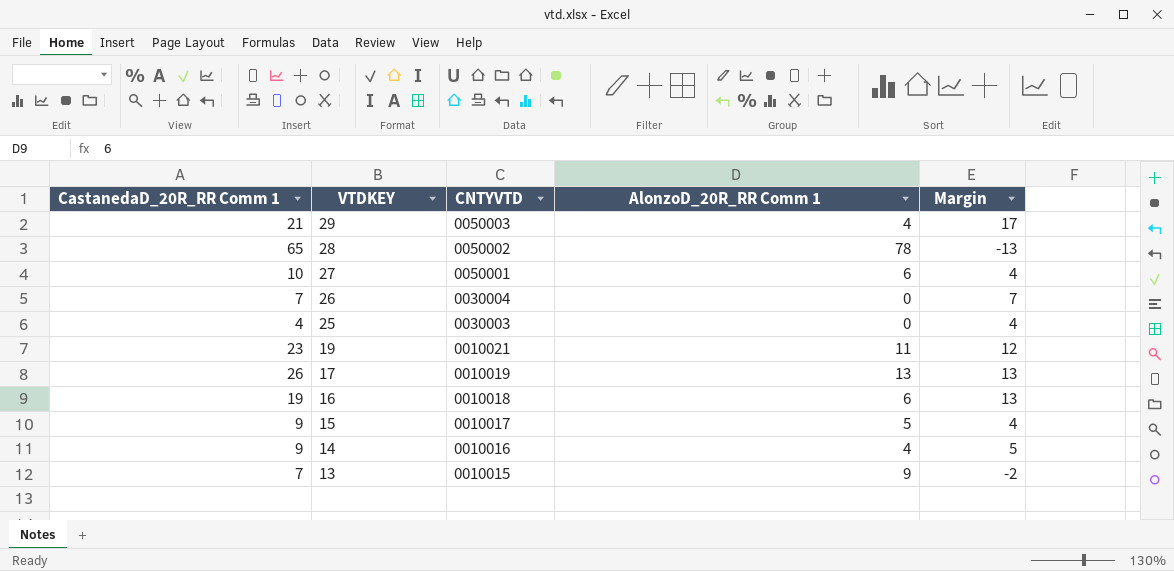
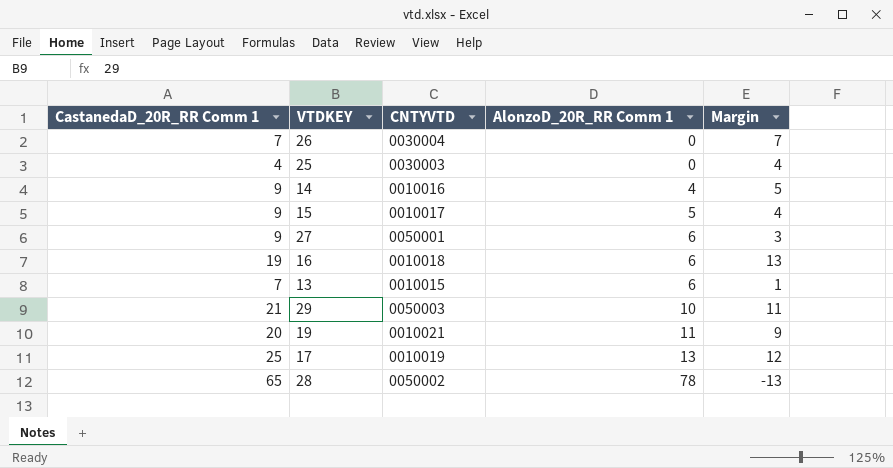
row order: VTDKEY descending -> AlonzoD_20R_RR Comm 1 ascending
27 | CastanedaD_20R_RR Comm 1: 10 -> 9
27 | Margin: 4 -> 3
13 | AlonzoD_20R_RR Comm 1: 9 -> 6
13 | Margin: -2 -> 1
29 | AlonzoD_20R_RR Comm 1: 4 -> 10
29 | Margin: 17 -> 11
19 | CastanedaD_20R_RR Comm 1: 23 -> 20
19 | Margin: 12 -> 9
17 | CastanedaD_20R_RR Comm 1: 26 -> 25
17 | Margin: 13 -> 12

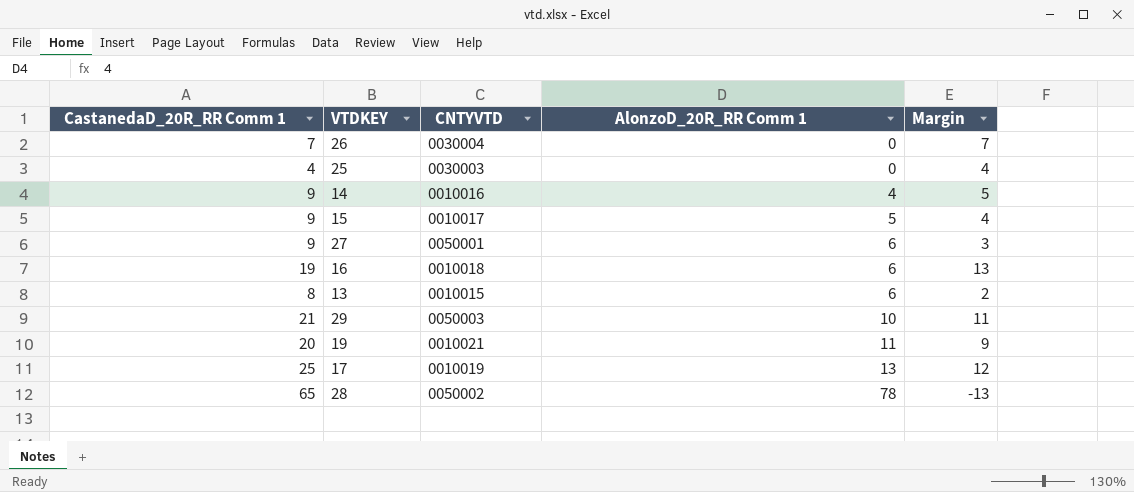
13 | CastanedaD_20R_RR Comm 1: 7 -> 8
13 | Margin: 1 -> 2

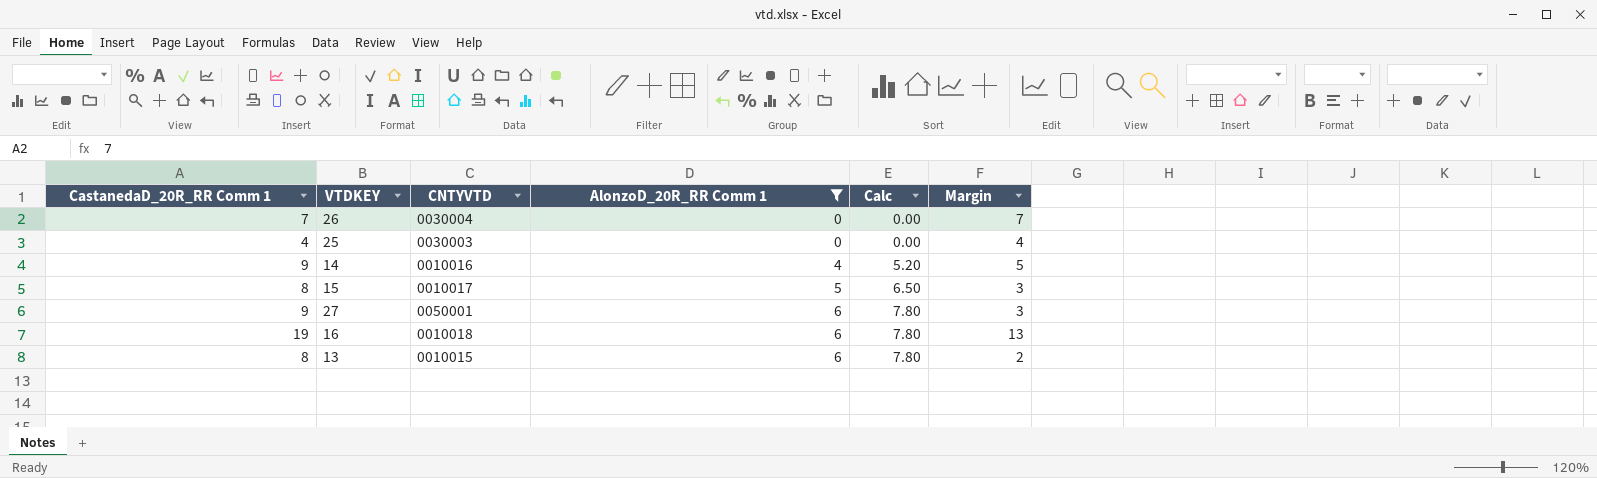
filter: none -> AlonzoD_20R_RR Comm 1 <= 6
column Calc | formula: none -> [AlonzoD_20R_RR Comm 1] * 1.3
15 | CastanedaD_20R_RR Comm 1: 9 -> 8
15 | Margin: 4 -> 3

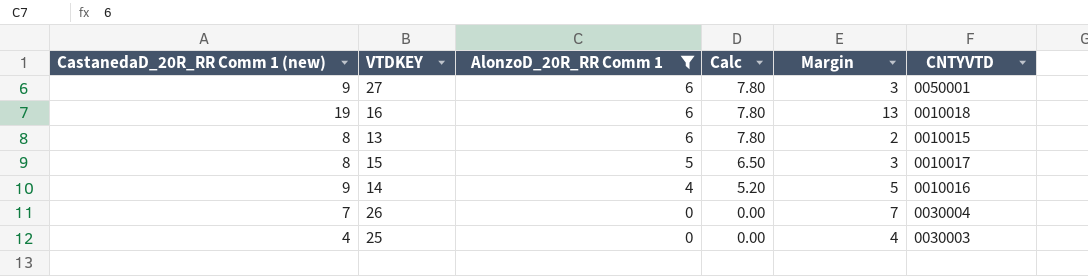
row order: AlonzoD_20R_RR Comm 1 ascending -> AlonzoD_20R_RR Comm 1 descending
column name: CastanedaD_20R_RR Comm 1 -> CastanedaD_20R_RR Comm 1 (new)
column CNTYVTD | position: 3 -> 6

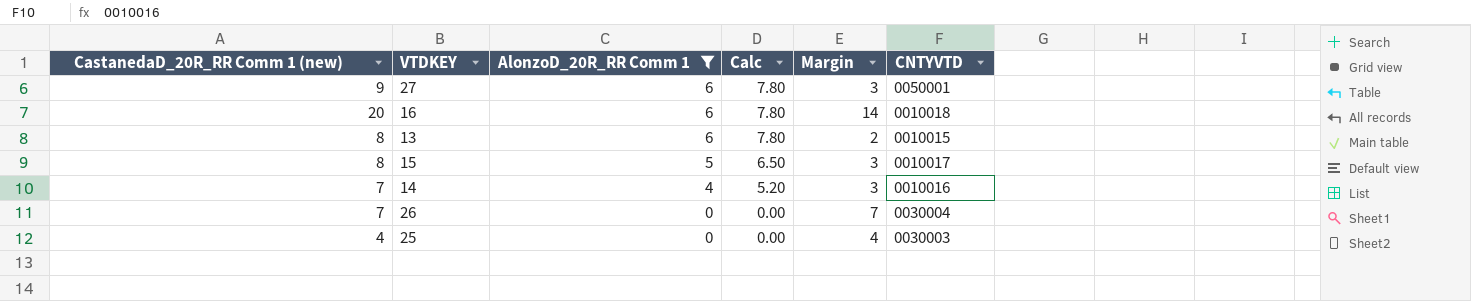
16 | CastanedaD_20R_RR Comm 1 (new): 19 -> 20
16 | Margin: 13 -> 14
14 | CastanedaD_20R_RR Comm 1 (new): 9 -> 7
14 | Margin: 5 -> 3

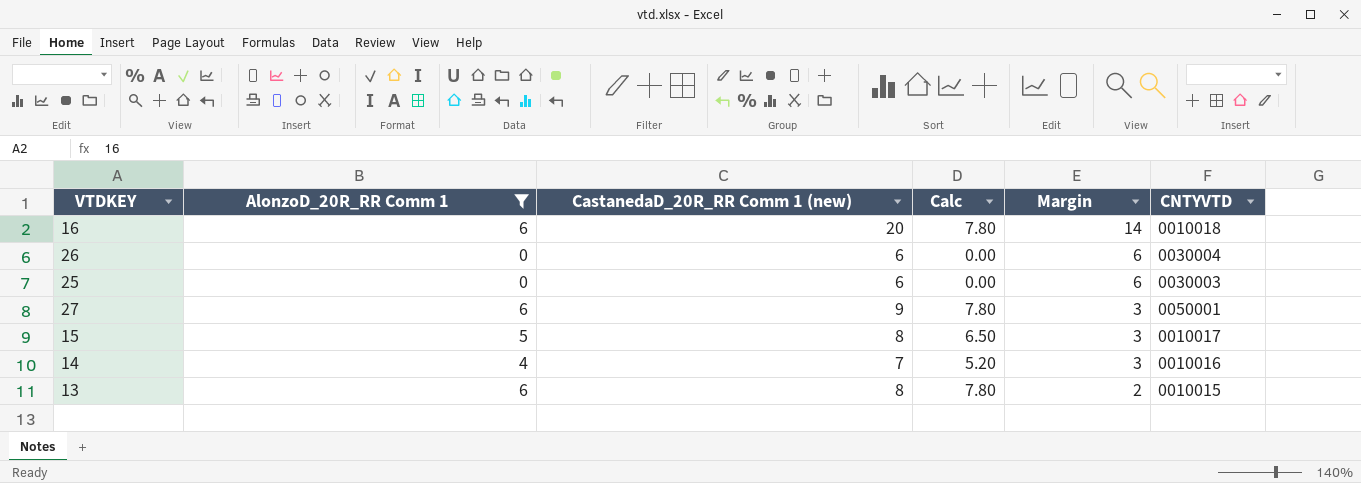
row order: AlonzoD_20R_RR Comm 1 descending -> Margin descending
column CastanedaD_20R_RR Comm 1 (new) | position: 1 -> 3
26 | CastanedaD_20R_RR Comm 1 (new): 7 -> 6
26 | Margin: 7 -> 6
25 | CastanedaD_20R_RR Comm 1 (new): 4 -> 6
25 | Margin: 4 -> 6

